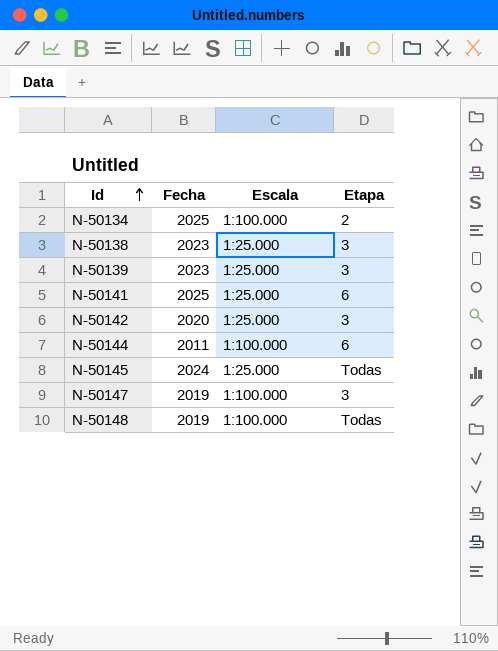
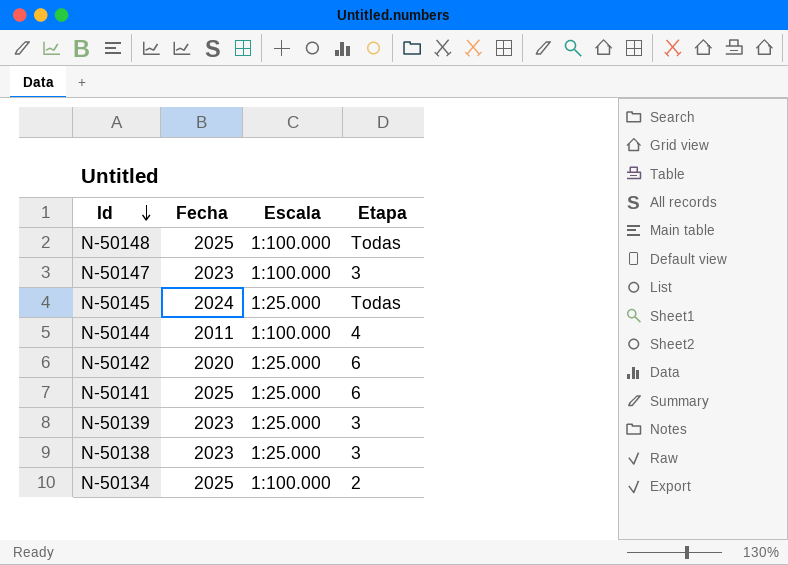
row order: Id ascending -> Id descending
N-50148 | Fecha: 2019 -> 2025
N-50147 | Fecha: 2019 -> 2023
N-50144 | Etapa: 6 -> 4
N-50142 | Etapa: 3 -> 6

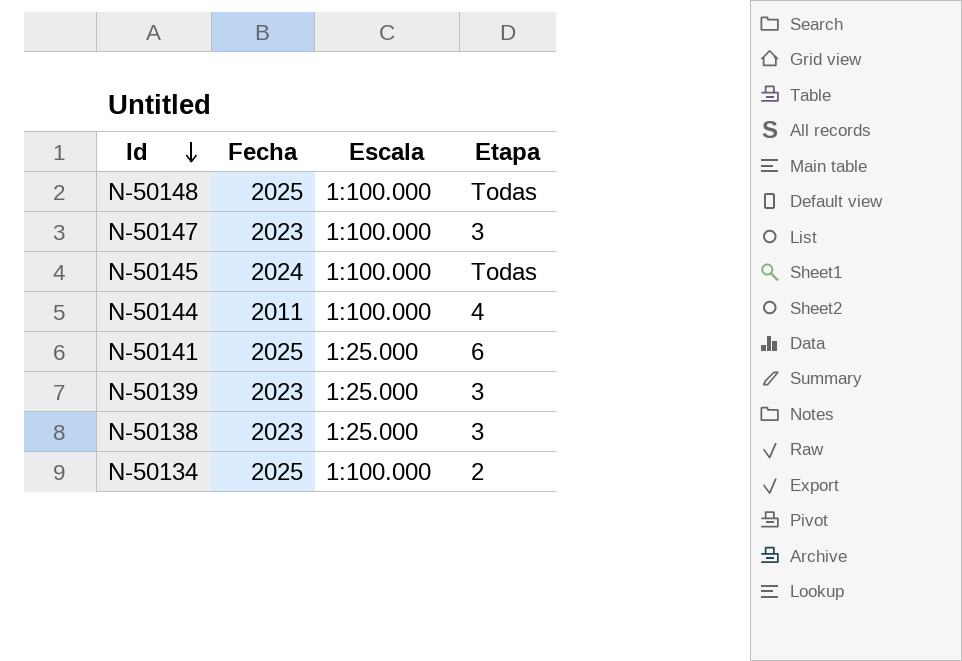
row N-50142: 2020 | 1:25.000 | 6 -> none
N-50145 | Escala: 1:25.000 -> 1:100.000

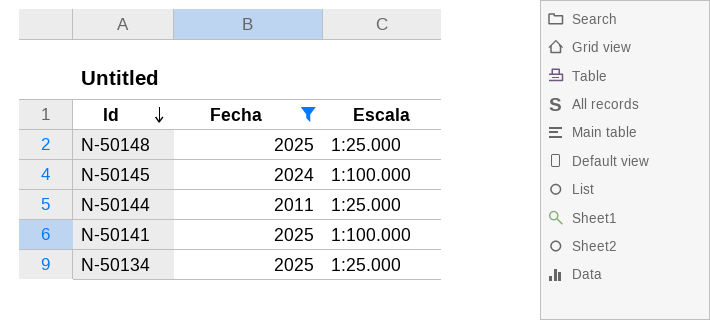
filter: none -> Fecha != 2023
column Etapa | position: 4 -> none
N-50148 | Escala: 1:100.000 -> 1:25.000
N-50144 | Escala: 1:100.000 -> 1:25.000
N-50141 | Escala: 1:25.000 -> 1:100.000
N-50134 | Escala: 1:100.000 -> 1:25.000

